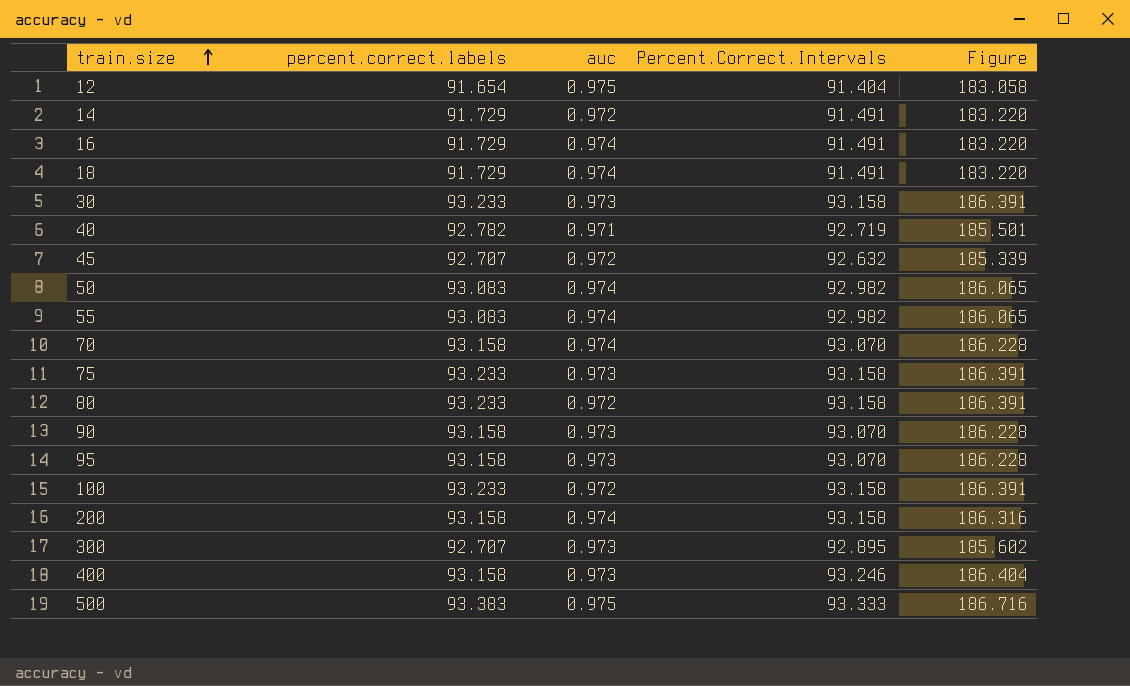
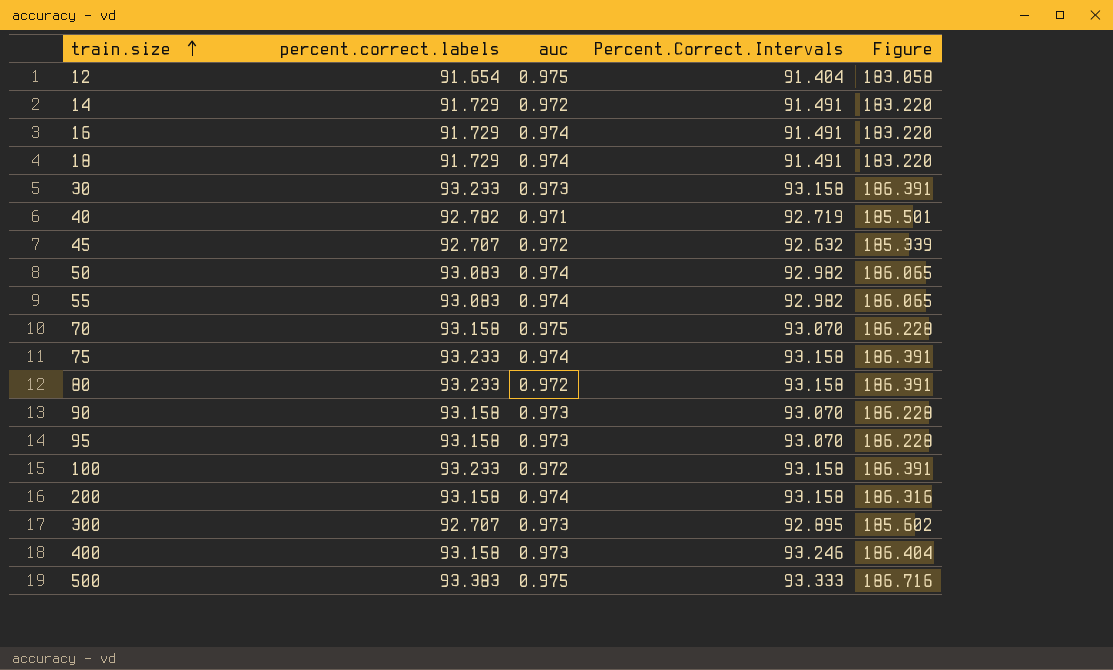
70 | auc: 0.974 -> 0.975
75 | auc: 0.973 -> 0.974

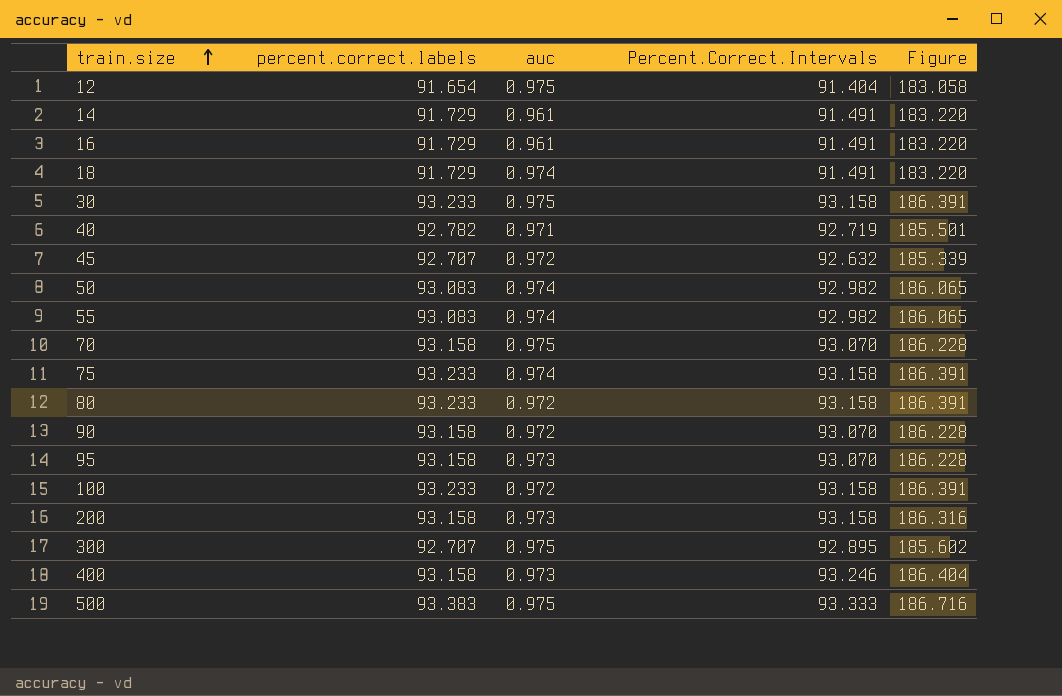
14 | auc: 0.972 -> 0.961
16 | auc: 0.974 -> 0.961
30 | auc: 0.973 -> 0.975
90 | auc: 0.973 -> 0.972
200 | auc: 0.974 -> 0.973
300 | auc: 0.973 -> 0.975

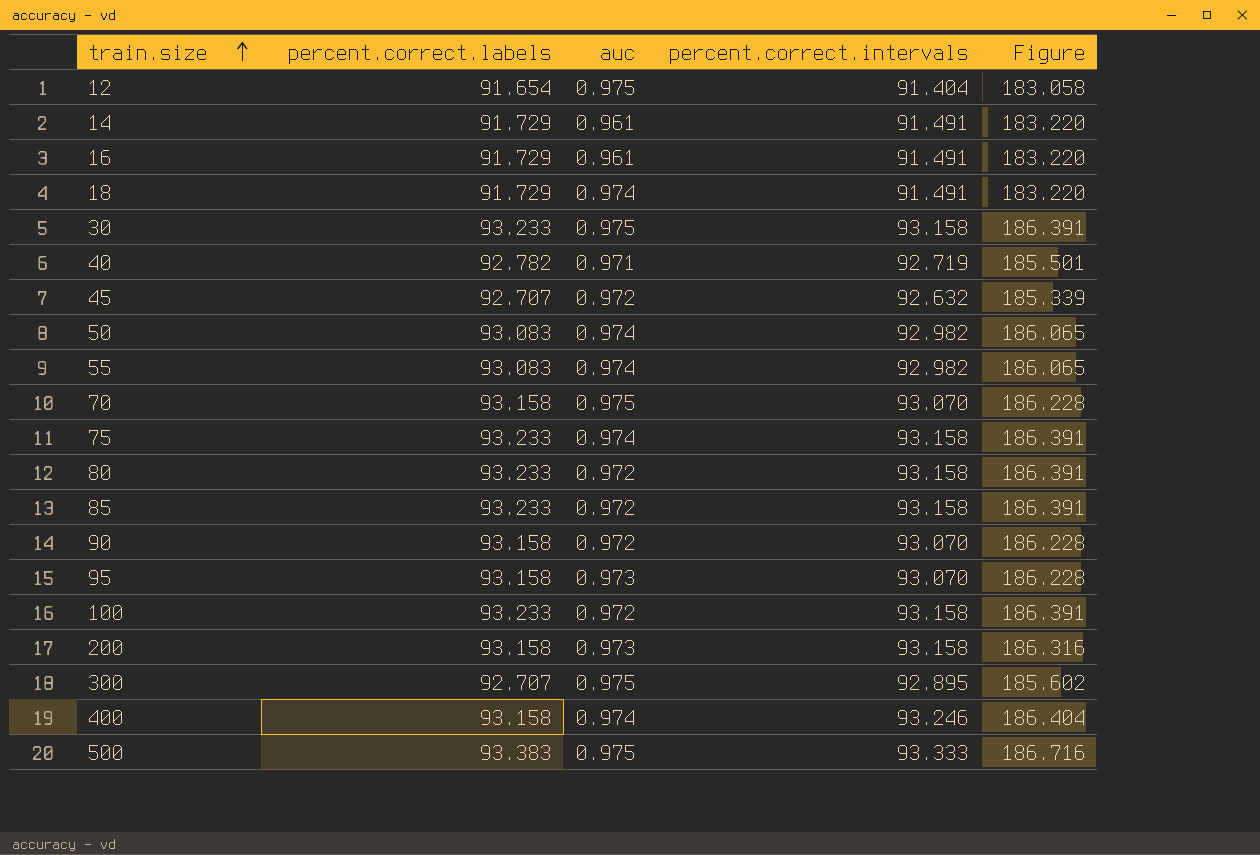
column name: Percent.Correct.Intervals -> percent.correct.intervals
row 85: none -> 93.233 | 0.972 | 93.158 | 186.391
400 | auc: 0.973 -> 0.974

